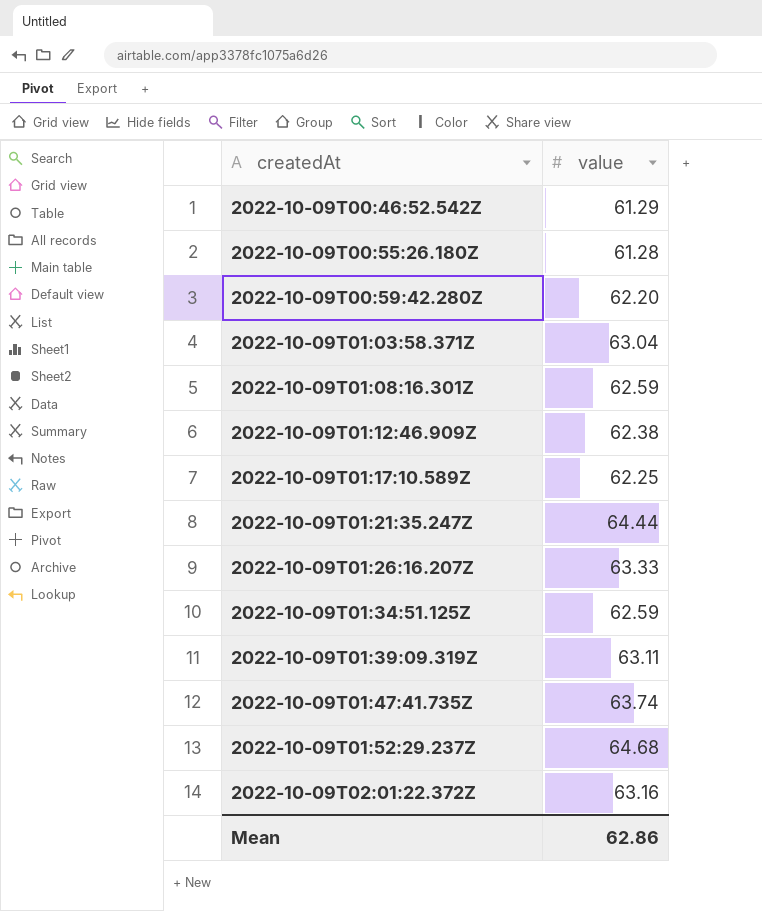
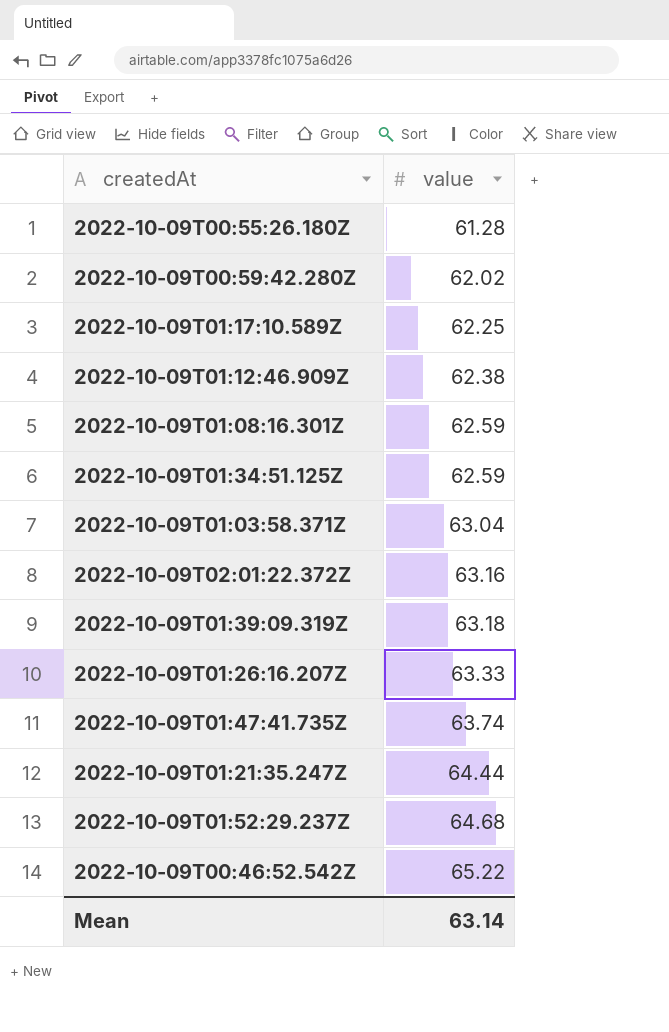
row order: createdAt ascending -> value ascending
2022-10-09T00:59:42.280Z | value: 62.20 -> 62.02
2022-10-09T01:39:09.319Z | value: 63.11 -> 63.18
2022-10-09T00:46:52.542Z | value: 61.29 -> 65.22
Mean | value: 62.86 -> 63.14

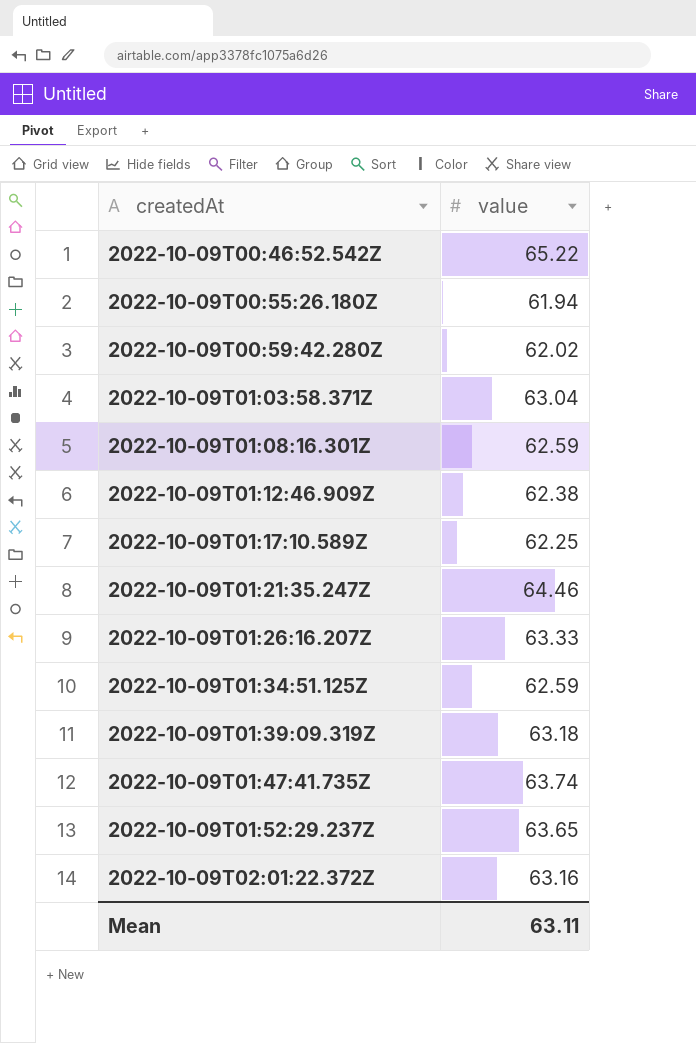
row order: value ascending -> createdAt ascending
2022-10-09T00:55:26.180Z | value: 61.28 -> 61.94
2022-10-09T01:21:35.247Z | value: 64.44 -> 64.46
2022-10-09T01:52:29.237Z | value: 64.68 -> 63.65
Mean | value: 63.14 -> 63.11

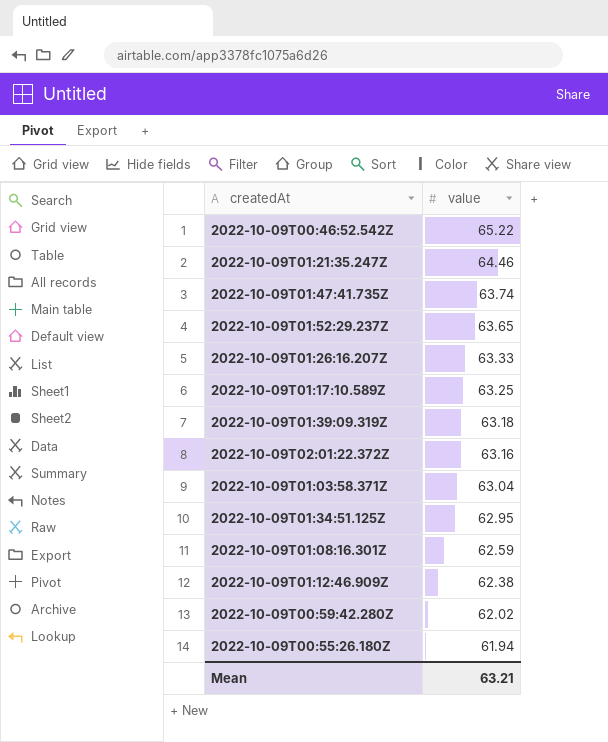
row order: createdAt ascending -> value descending
2022-10-09T01:17:10.589Z | value: 62.25 -> 63.25
2022-10-09T01:34:51.125Z | value: 62.59 -> 62.95
Mean | value: 63.11 -> 63.21

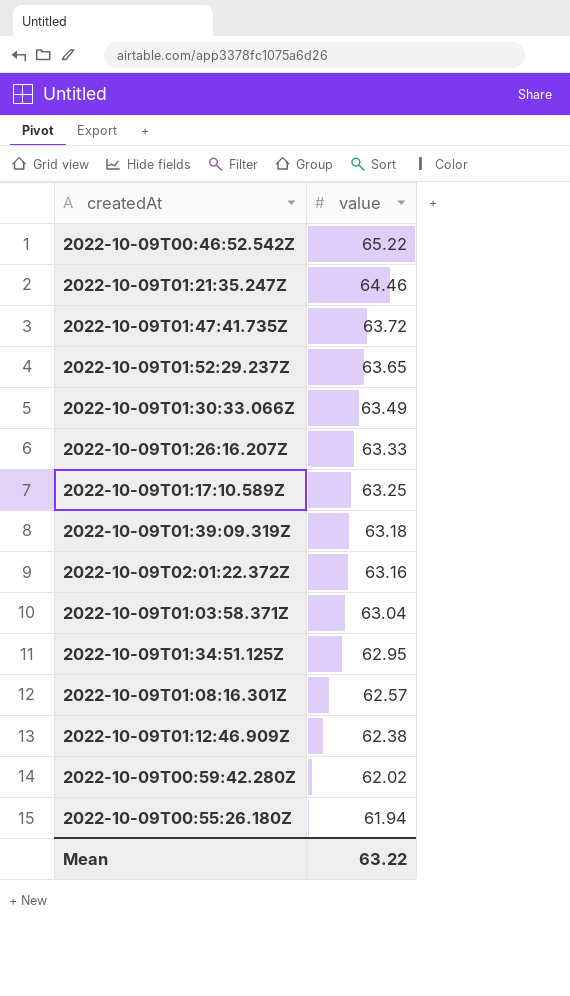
2022-10-09T01:47:41.735Z | value: 63.74 -> 63.72
row 2022-10-09T01:30:33.066Z: none -> 63.49
2022-10-09T01:08:16.301Z | value: 62.59 -> 62.57
Mean | value: 63.21 -> 63.22

